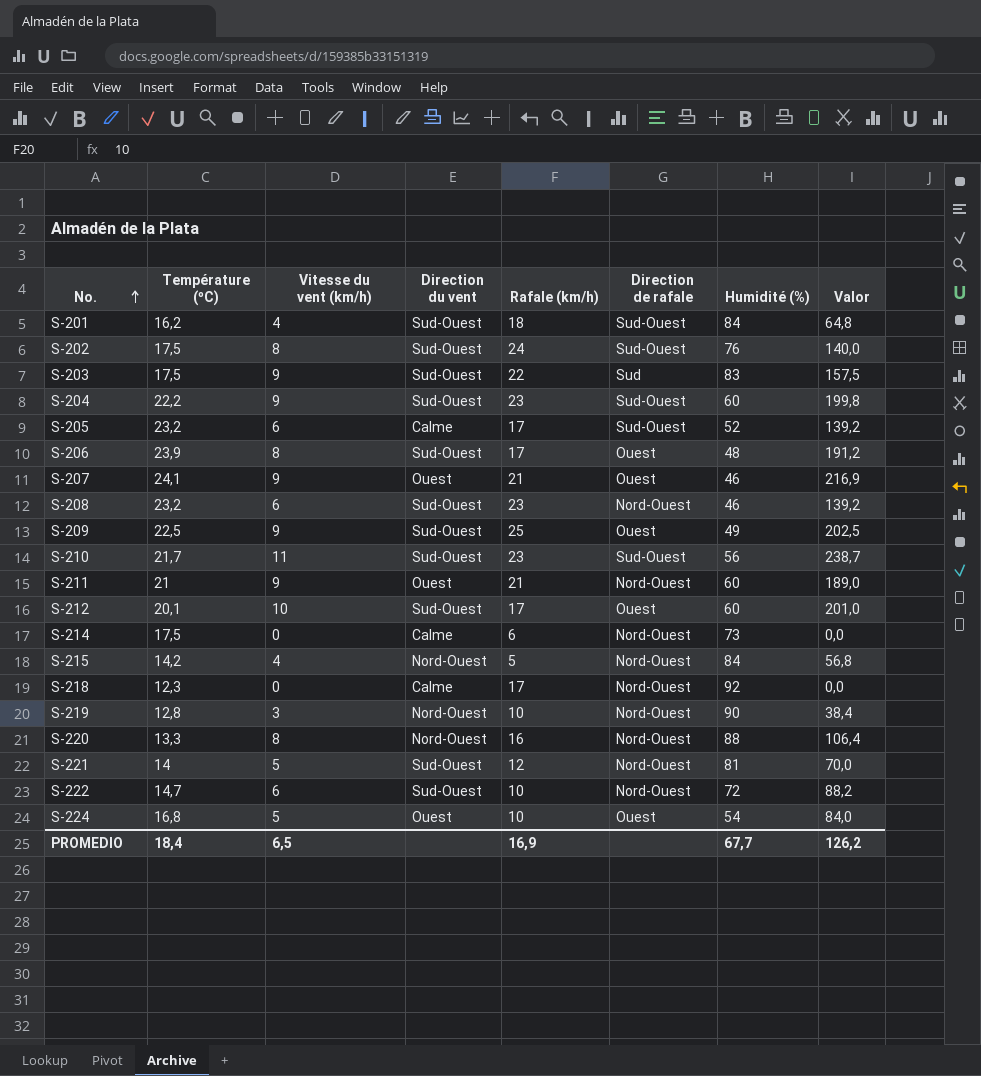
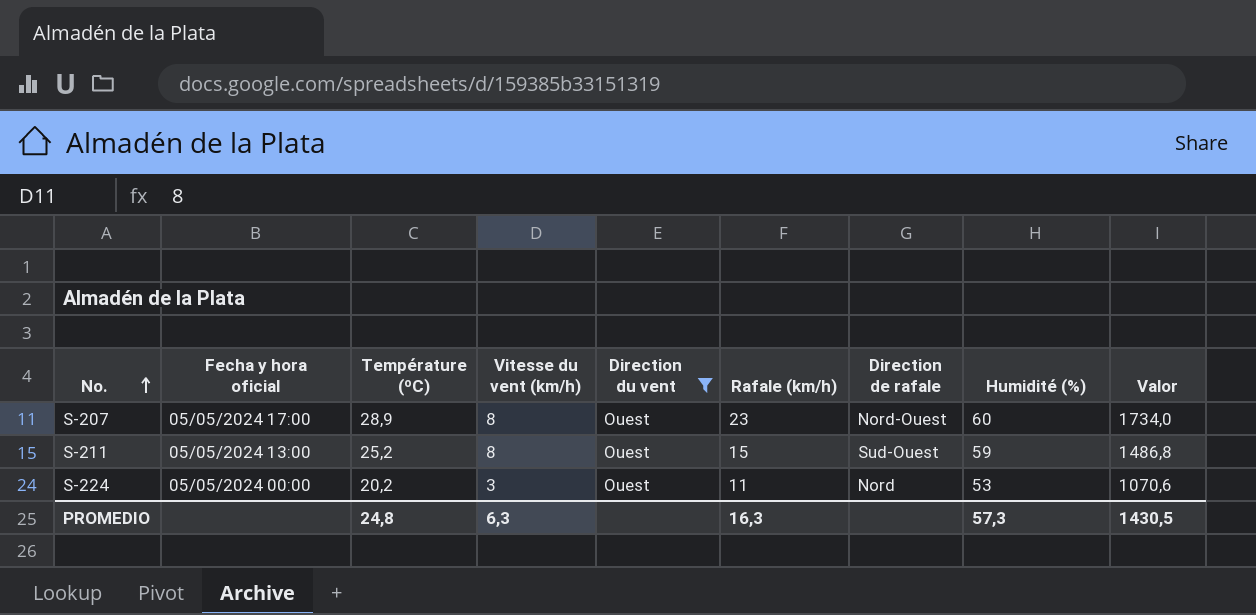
filter: none -> Direction du vent = Ouest
column Fecha y hora oficial | position: none -> 2
column Valor | formula: [Température (ºC)] * [Vitesse du vent (km/h)] -> [Température (ºC)] * [Humidité (%)]
S-207 | Température (ºC): 24,1 -> 28,9
S-207 | Vitesse du vent (km/h): 9 -> 8
S-207 | Rafale (km/h): 21 -> 23
S-207 | Direction de rafale: Ouest -> Nord-Ouest
S-207 | Humidité (%): 46 -> 60
S-211 | Température (ºC): 21 -> 25,2
S-211 | Vitesse du vent (km/h): 9 -> 8
S-211 | Rafale (km/h): 21 -> 15
S-211 | Direction de rafale: Nord-Ouest -> Sud-Ouest
S-211 | Humidité (%): 60 -> 59
S-224 | Température (ºC): 16,8 -> 20,2
S-224 | Vitesse du vent (km/h): 5 -> 3
S-224 | Rafale (km/h): 10 -> 11
S-224 | Direction de rafale: Ouest -> Nord
S-224 | Humidité (%): 54 -> 53
PROMEDIO | Température (ºC): 18,4 -> 24,8
PROMEDIO | Vitesse du vent (km/h): 6,5 -> 6,3
PROMEDIO | Rafale (km/h): 16,9 -> 16,3
PROMEDIO | Humidité (%): 67,7 -> 57,3
PROMEDIO | Valor: 126,2 -> 1430,5

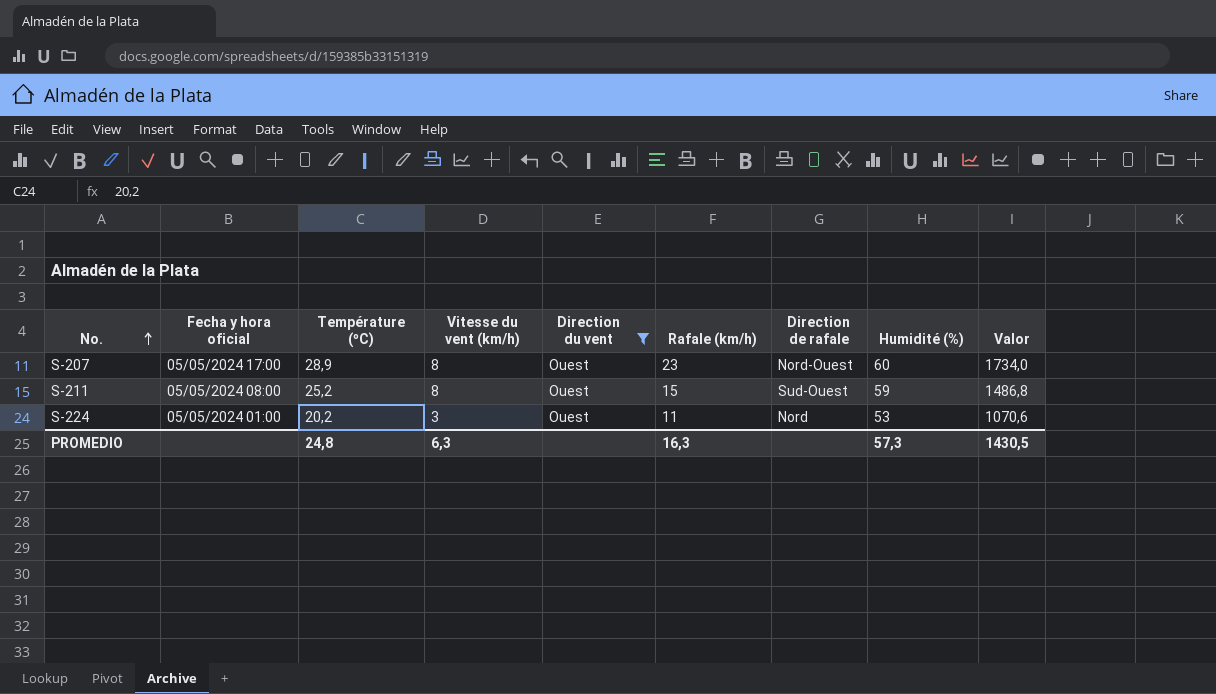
S-211 | Fecha y hora oficial: 05/05/2024 13:00 -> 05/05/2024 08:00
S-224 | Fecha y hora oficial: 05/05/2024 00:00 -> 05/05/2024 01:00

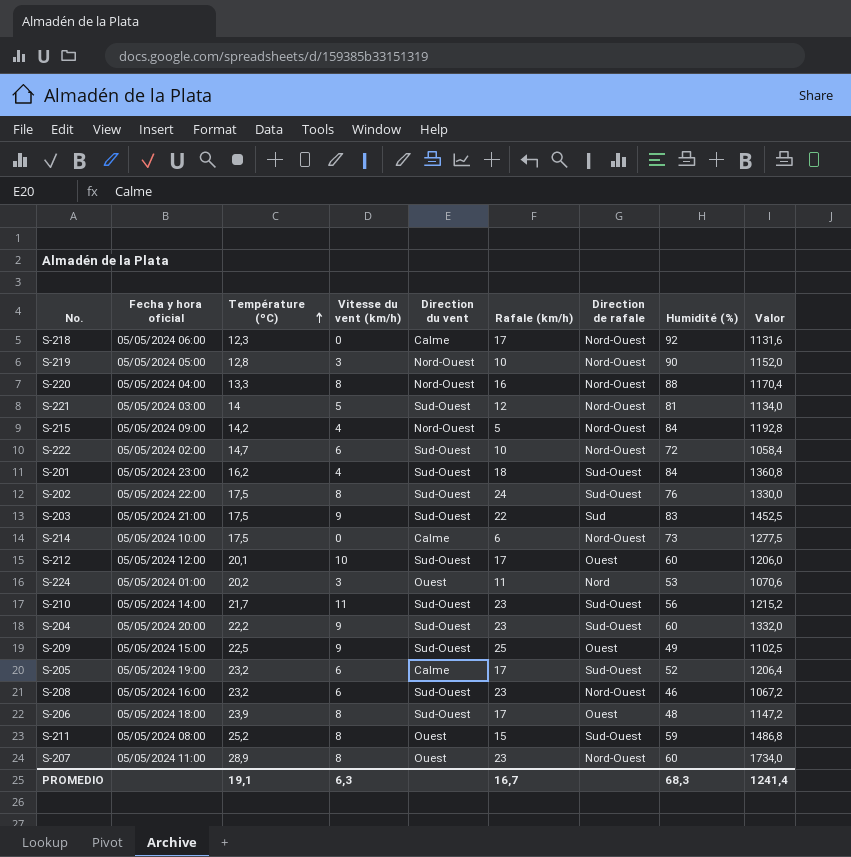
filter: Direction du vent = Ouest -> none
row order: No. ascending -> Température (ºC) ascending
S-207 | Fecha y hora oficial: 05/05/2024 17:00 -> 05/05/2024 11:00
PROMEDIO | Température (ºC): 24,8 -> 19,1
PROMEDIO | Rafale (km/h): 16,3 -> 16,7
PROMEDIO | Humidité (%): 57,3 -> 68,3
PROMEDIO | Valor: 1430,5 -> 1241,4

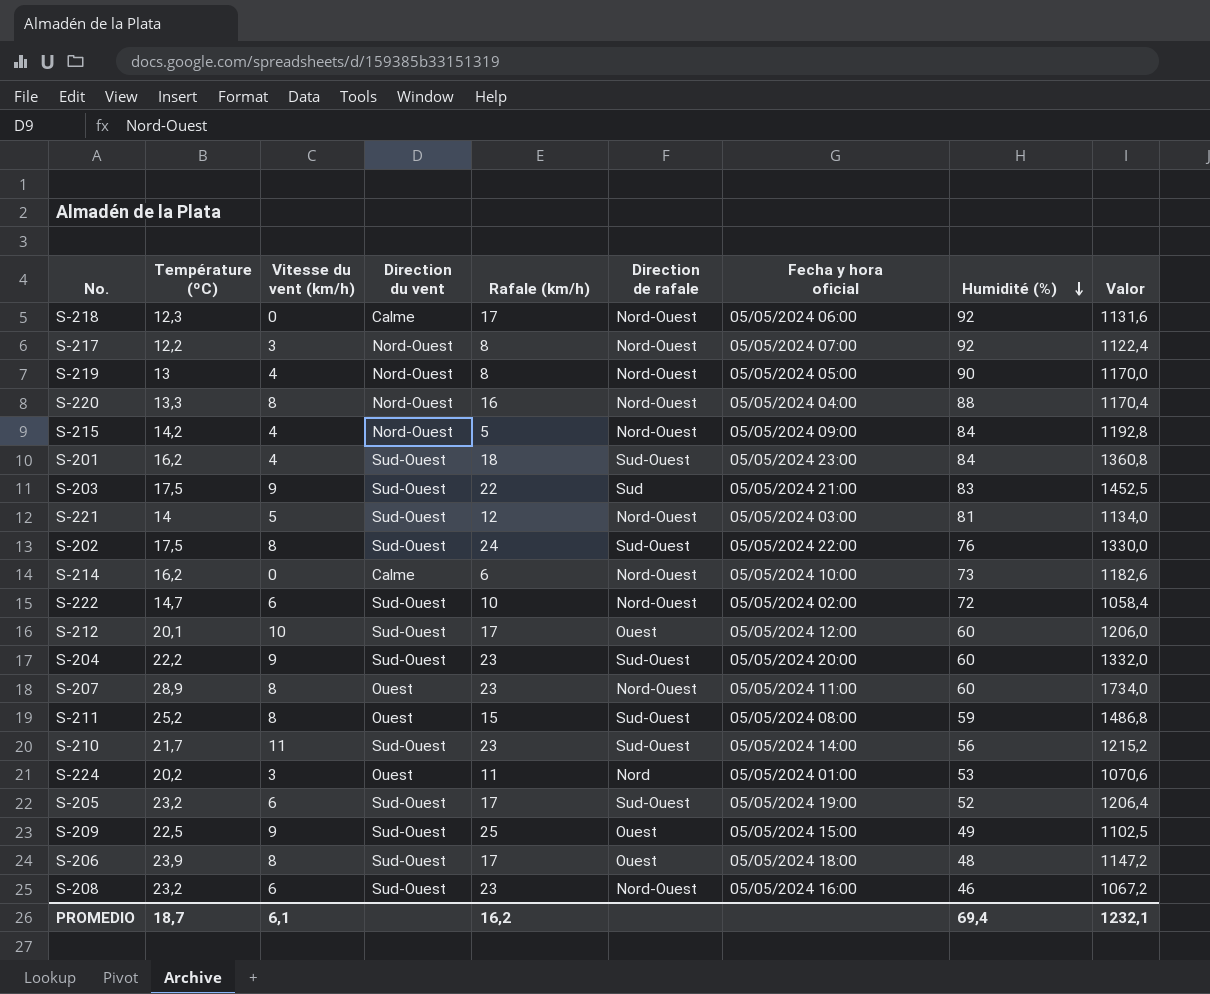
row order: Température (ºC) ascending -> Humidité (%) descending
column Fecha y hora oficial | position: 2 -> 7
row S-217: none -> 12,2 | 3 | Nord-Ouest | 8 | Nord-Ouest | 05/05/2024 07:00 | 92 | 1122,4
S-219 | Température (ºC): 12,8 -> 13
S-219 | Vitesse du vent (km/h): 3 -> 4
S-219 | Rafale (km/h): 10 -> 8
S-219 | Valor: 1152,0 -> 1170,0
S-214 | Température (ºC): 17,5 -> 16,2
S-214 | Valor: 1277,5 -> 1182,6
S-205 | Direction du vent: Calme -> Sud-Ouest
PROMEDIO | Température (ºC): 19,1 -> 18,7
PROMEDIO | Vitesse du vent (km/h): 6,3 -> 6,1
PROMEDIO | Rafale (km/h): 16,7 -> 16,2
PROMEDIO | Humidité (%): 68,3 -> 69,4
PROMEDIO | Valor: 1241,4 -> 1232,1

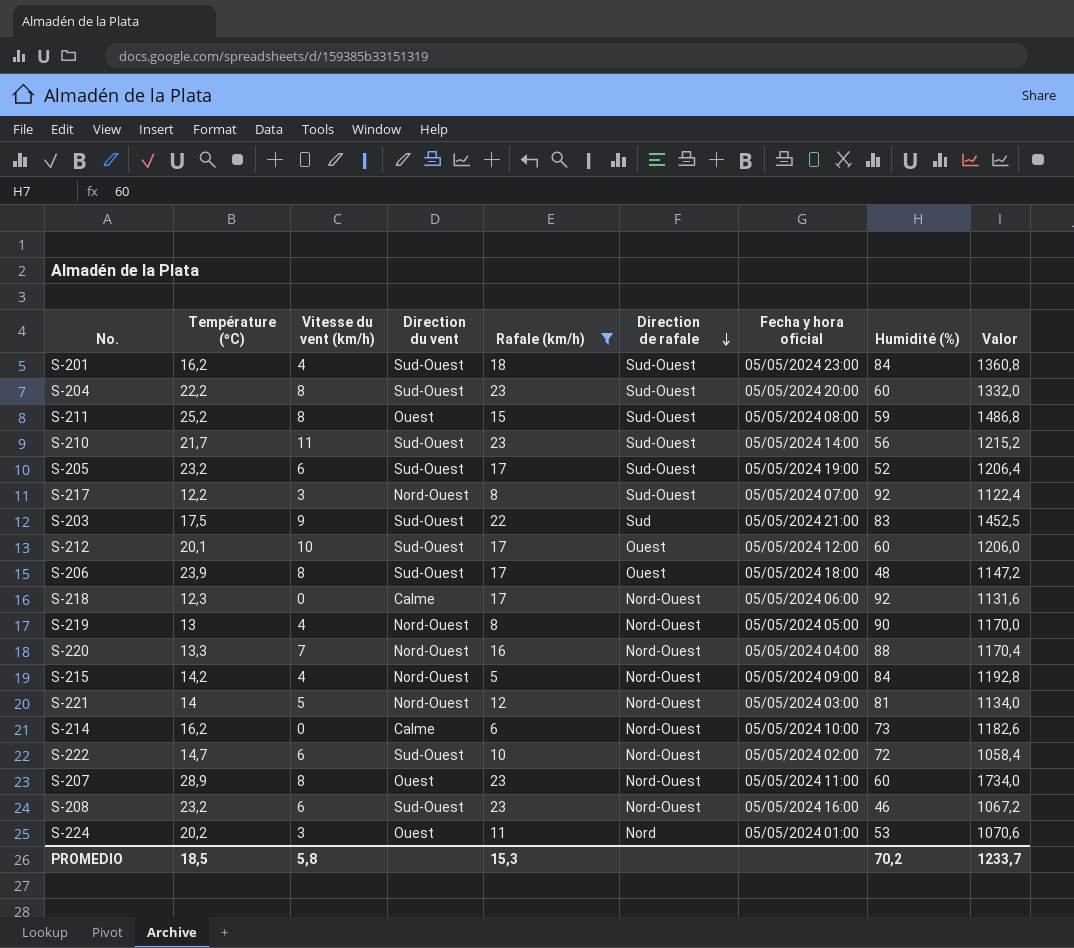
filter: none -> Rafale (km/h) <= 23
row order: Humidité (%) descending -> Direction de rafale descending
S-204 | Vitesse du vent (km/h): 9 -> 8
S-217 | Direction de rafale: Nord-Ouest -> Sud-Ouest
S-220 | Vitesse du vent (km/h): 8 -> 7
S-221 | Direction du vent: Sud-Ouest -> Nord-Ouest
PROMEDIO | Température (ºC): 18,7 -> 18,5
PROMEDIO | Vitesse du vent (km/h): 6,1 -> 5,8
PROMEDIO | Rafale (km/h): 16,2 -> 15,3
PROMEDIO | Humidité (%): 69,4 -> 70,2
PROMEDIO | Valor: 1232,1 -> 1233,7

